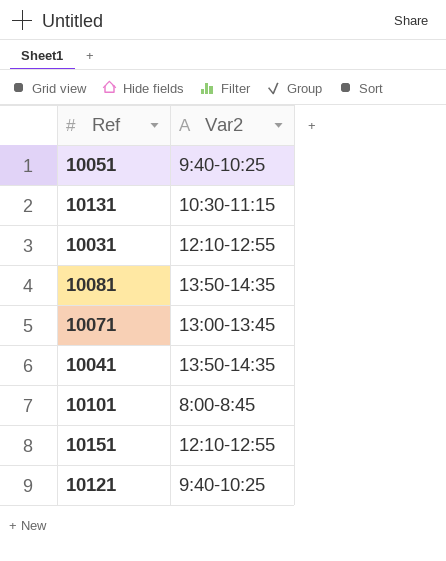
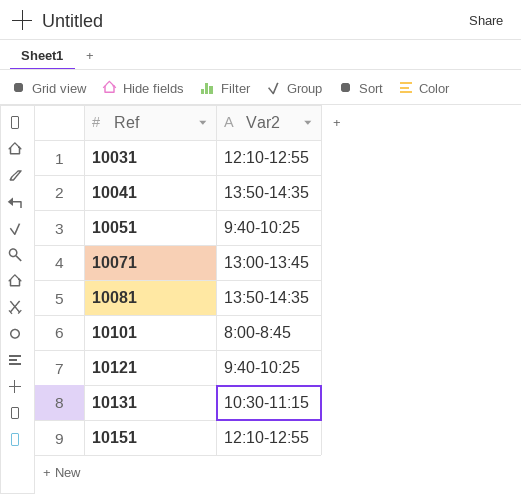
row order: none -> Ref ascending

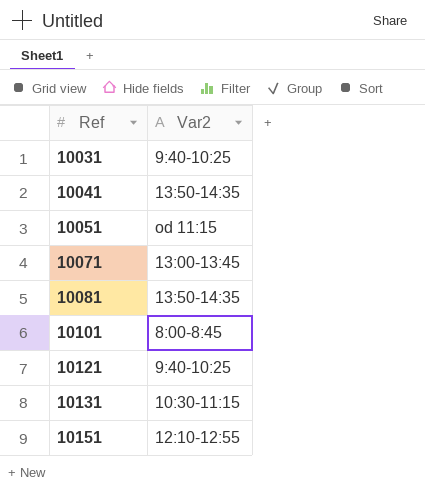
10031 | Var2: 12:10-12:55 -> 9:40-10:25
10051 | Var2: 9:40-10:25 -> od 11:15

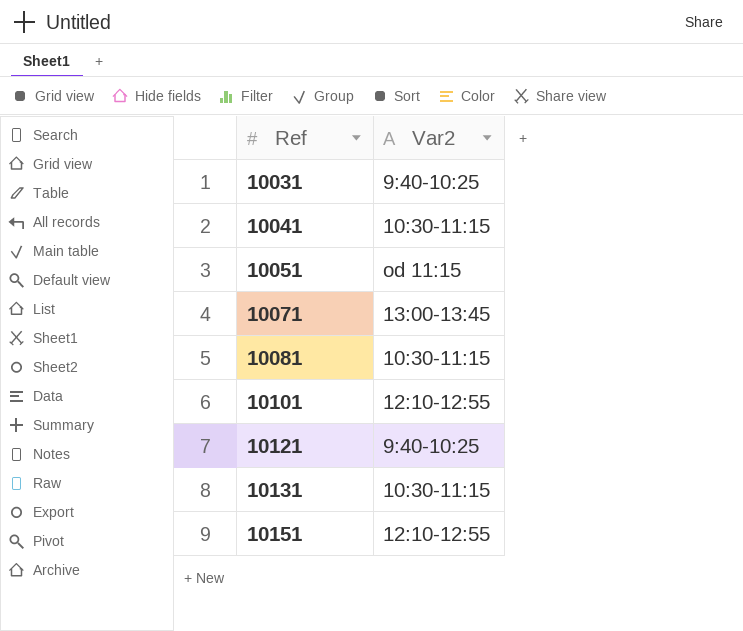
10041 | Var2: 13:50-14:35 -> 10:30-11:15
10081 | Var2: 13:50-14:35 -> 10:30-11:15
10101 | Var2: 8:00-8:45 -> 12:10-12:55

